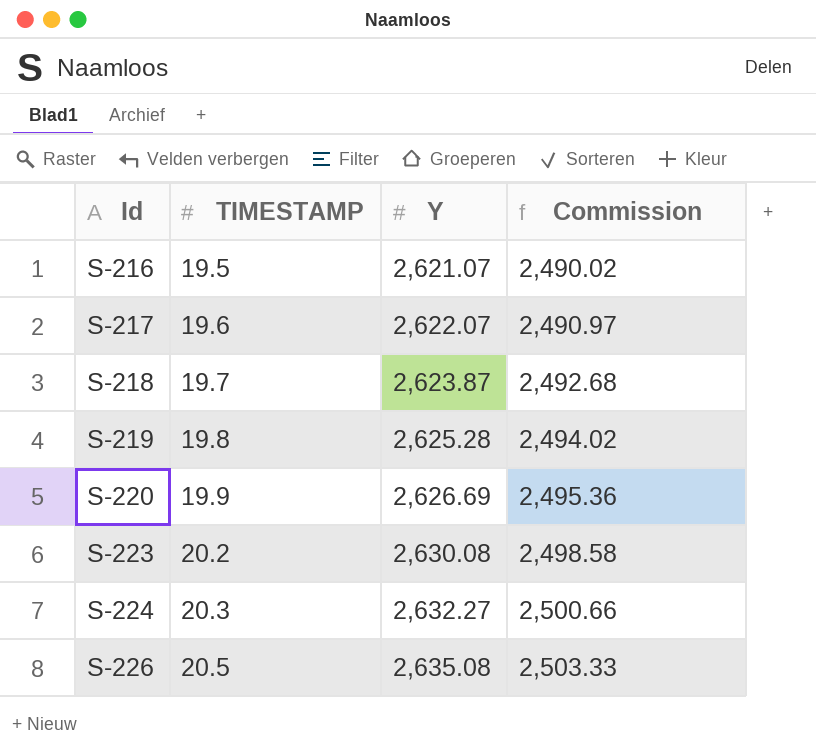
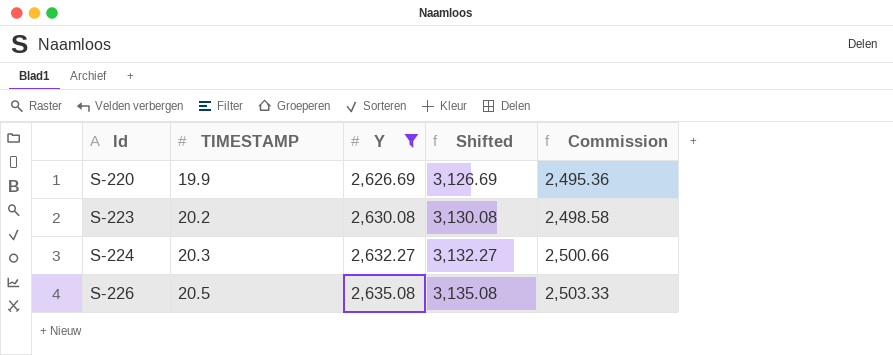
filter: none -> Y >= 2,626.69
column Shifted | formula: none -> [Y] + 500

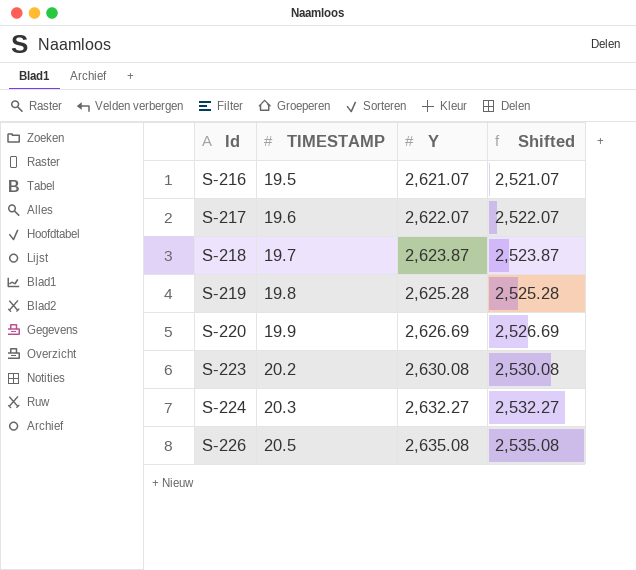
filter: Y >= 2,626.69 -> none
column Commission | formula: [Y] * 0.95 -> none
column Shifted | formula: [Y] + 500 -> [Y] - 100

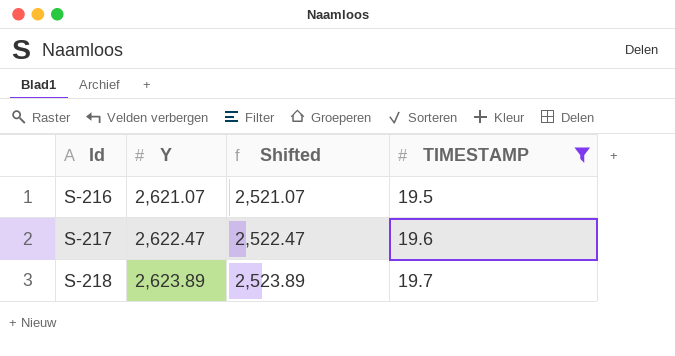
filter: none -> TIMESTAMP <= 19.7
column TIMESTAMP | position: 2 -> 4
S-217 | Y: 2,622.07 -> 2,622.47
S-217 | Shifted: 2,522.07 -> 2,522.47
S-218 | Y: 2,623.87 -> 2,623.89
S-218 | Shifted: 2,523.87 -> 2,523.89

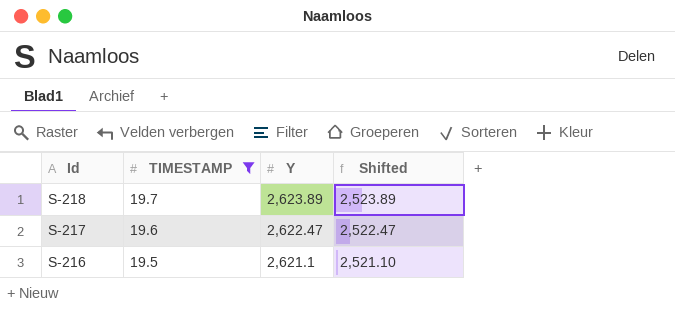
row order: Id ascending -> Id descending
column TIMESTAMP | position: 4 -> 2
S-216 | Y: 2,621.07 -> 2,621.1
S-216 | Shifted: 2,521.07 -> 2,521.10

